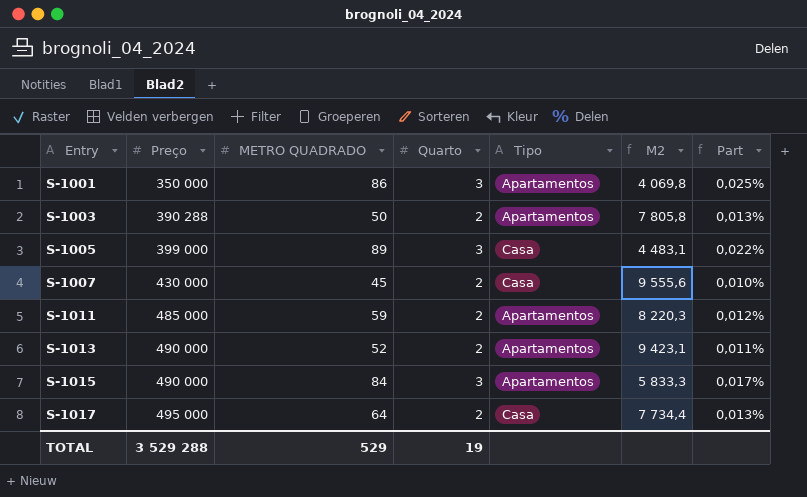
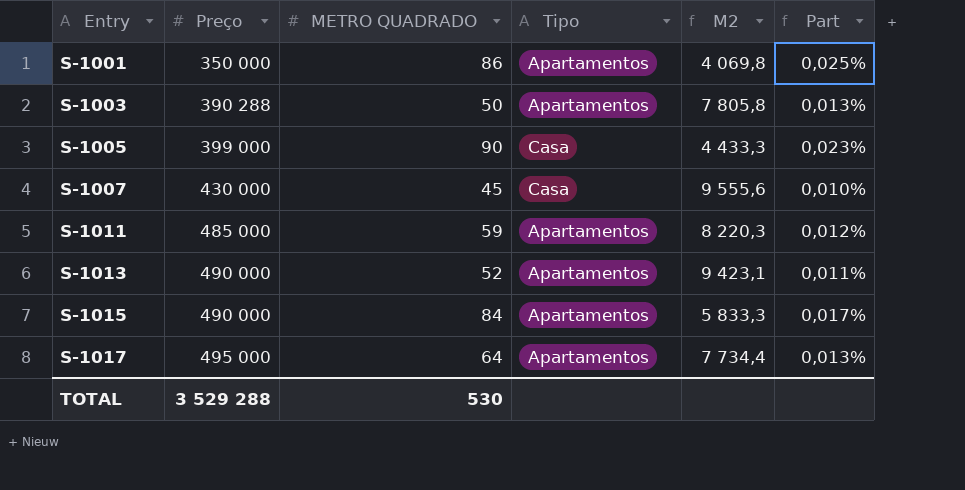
column Quarto | position: 4 -> none
S-1005 | METRO QUADRADO: 89 -> 90
S-1005 | M2: 4 483,1 -> 4 433,3
S-1005 | Part: 0,022% -> 0,023%
S-1017 | Tipo: Casa -> Apartamentos
TOTAL | METRO QUADRADO: 529 -> 530

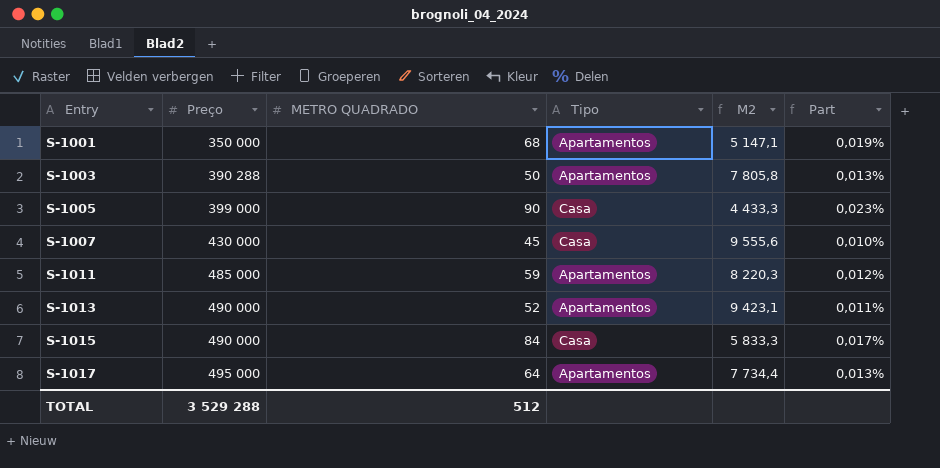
S-1001 | METRO QUADRADO: 86 -> 68
S-1001 | M2: 4 069,8 -> 5 147,1
S-1001 | Part: 0,025% -> 0,019%
S-1015 | Tipo: Apartamentos -> Casa
TOTAL | METRO QUADRADO: 530 -> 512

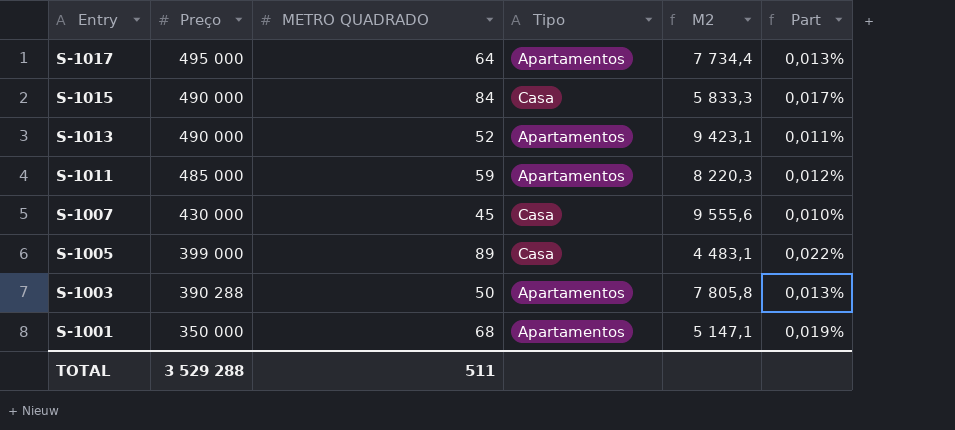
row order: Entry ascending -> Entry descending
S-1005 | METRO QUADRADO: 90 -> 89
S-1005 | M2: 4 433,3 -> 4 483,1
S-1005 | Part: 0,023% -> 0,022%
TOTAL | METRO QUADRADO: 512 -> 511

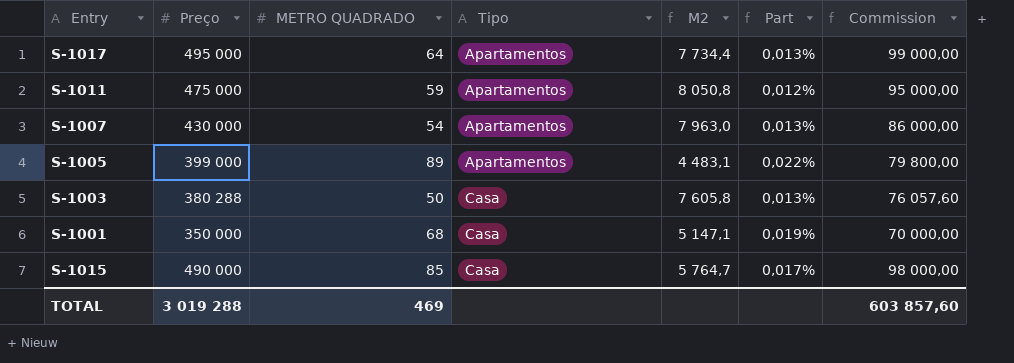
row order: Entry descending -> Tipo ascending
column Commission | formula: none -> [Preço] * 0,2
row S-1013: 490 000 | 52 | Apartamentos | 9 423,1 | 0,011% -> none
S-1011 | Preço: 485 000 -> 475 000
S-1011 | M2: 8 220,3 -> 8 050,8
S-1007 | METRO QUADRADO: 45 -> 54
S-1007 | Tipo: Casa -> Apartamentos
S-1007 | M2: 9 555,6 -> 7 963,0
S-1007 | Part: 0,010% -> 0,013%
S-1005 | Tipo: Casa -> Apartamentos
S-1003 | Preço: 390 288 -> 380 288
S-1003 | Tipo: Apartamentos -> Casa
S-1003 | M2: 7 805,8 -> 7 605,8
S-1001 | Tipo: Apartamentos -> Casa
S-1015 | METRO QUADRADO: 84 -> 85
S-1015 | M2: 5 833,3 -> 5 764,7
TOTAL | Preço: 3 529 288 -> 3 019 288
TOTAL | METRO QUADRADO: 511 -> 469

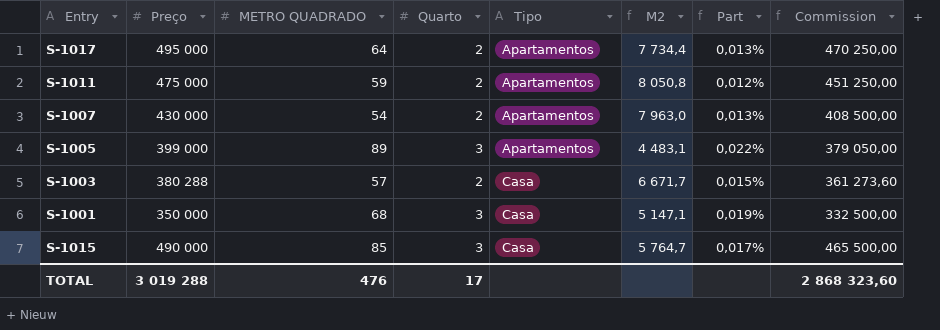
column Quarto | position: none -> 4
column Commission | formula: [Preço] * 0,2 -> [Preço] * 0,95
S-1003 | METRO QUADRADO: 50 -> 57
S-1003 | M2: 7 605,8 -> 6 671,7
S-1003 | Part: 0,013% -> 0,015%
TOTAL | METRO QUADRADO: 469 -> 476
TOTAL | Commission: 603 857,60 -> 2 868 323,60

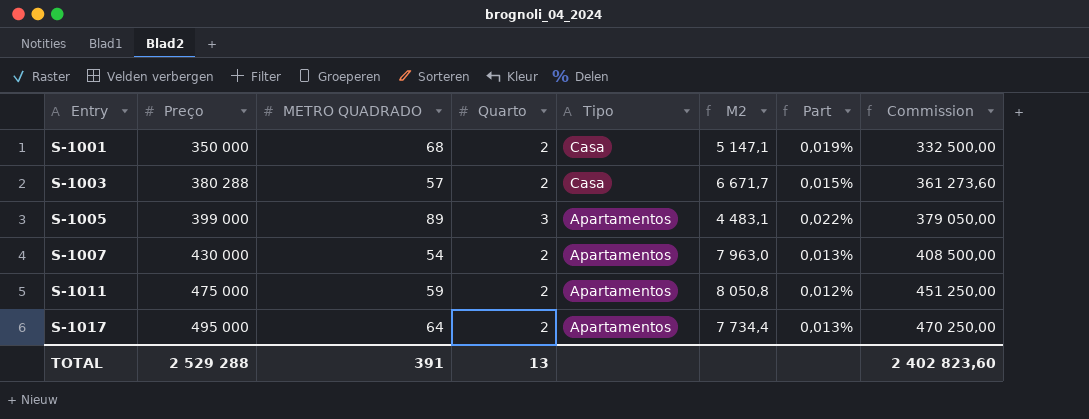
row order: Tipo ascending -> Entry ascending
row S-1015: 490 000 | 85 | 3 | Casa | 5 764,7 | 0,017% | 465 500,00 -> none
S-1001 | Quarto: 3 -> 2
TOTAL | Preço: 3 019 288 -> 2 529 288
TOTAL | METRO QUADRADO: 476 -> 391
TOTAL | Quarto: 17 -> 13
TOTAL | Commission: 2 868 323,60 -> 2 402 823,60

